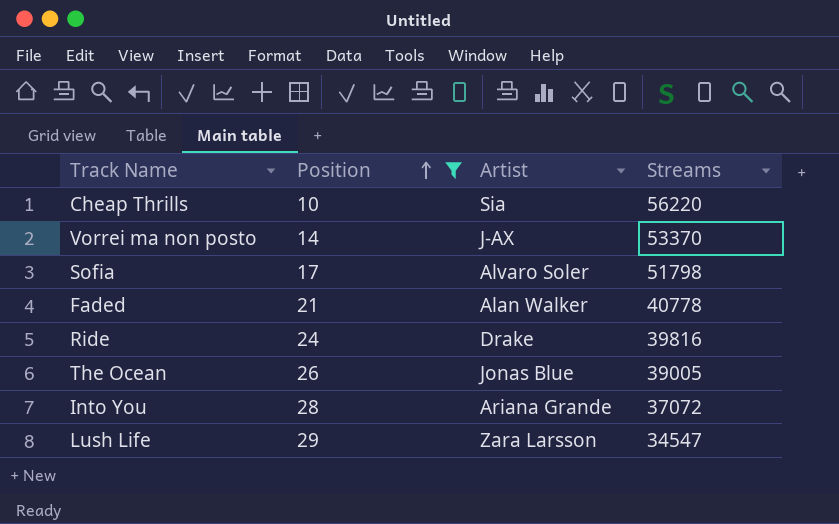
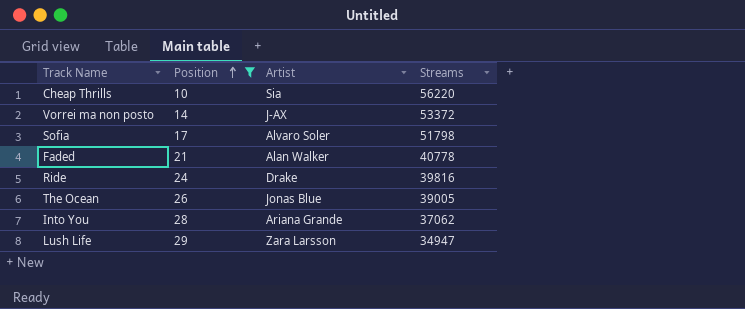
Vorrei ma non posto | Streams: 53370 -> 53372
Into You | Streams: 37072 -> 37062
Lush Life | Streams: 34547 -> 34947

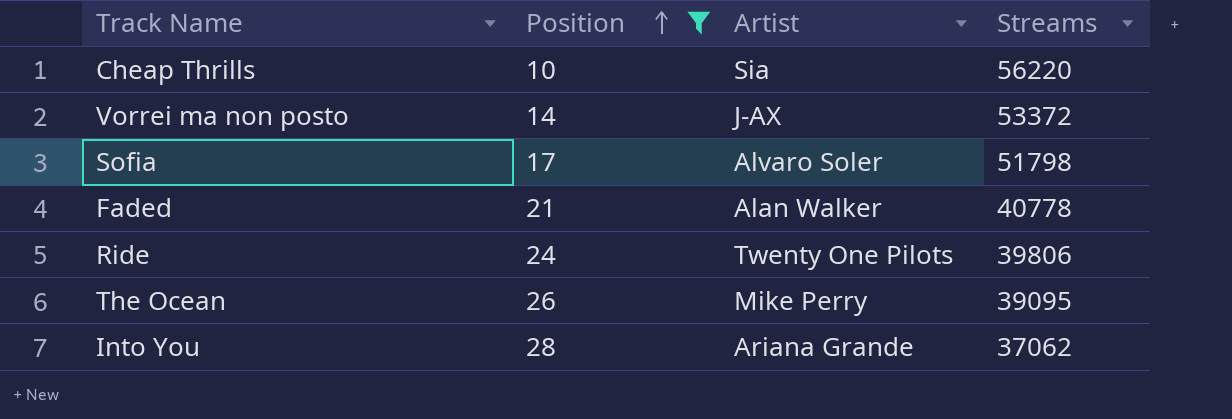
row Lush Life: 29 | Zara Larsson | 34947 -> none
Ride | Artist: Drake -> Twenty One Pilots
Ride | Streams: 39816 -> 39806
The Ocean | Artist: Jonas Blue -> Mike Perry
The Ocean | Streams: 39005 -> 39095

